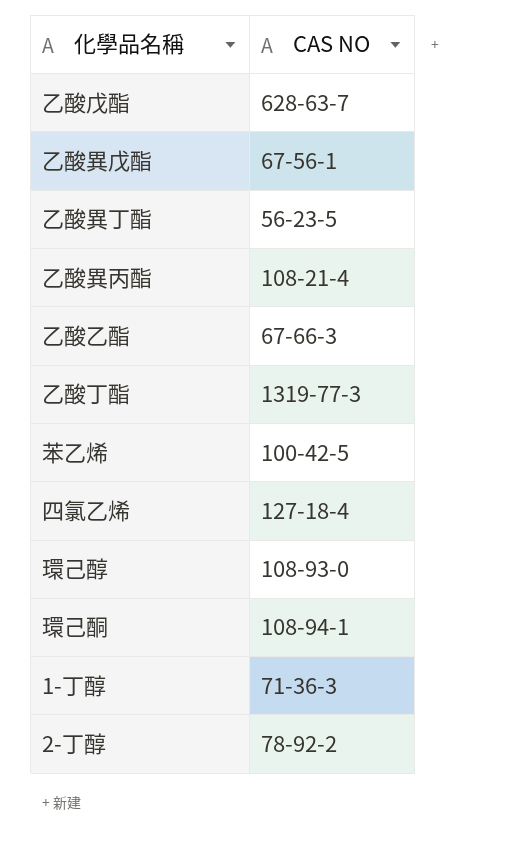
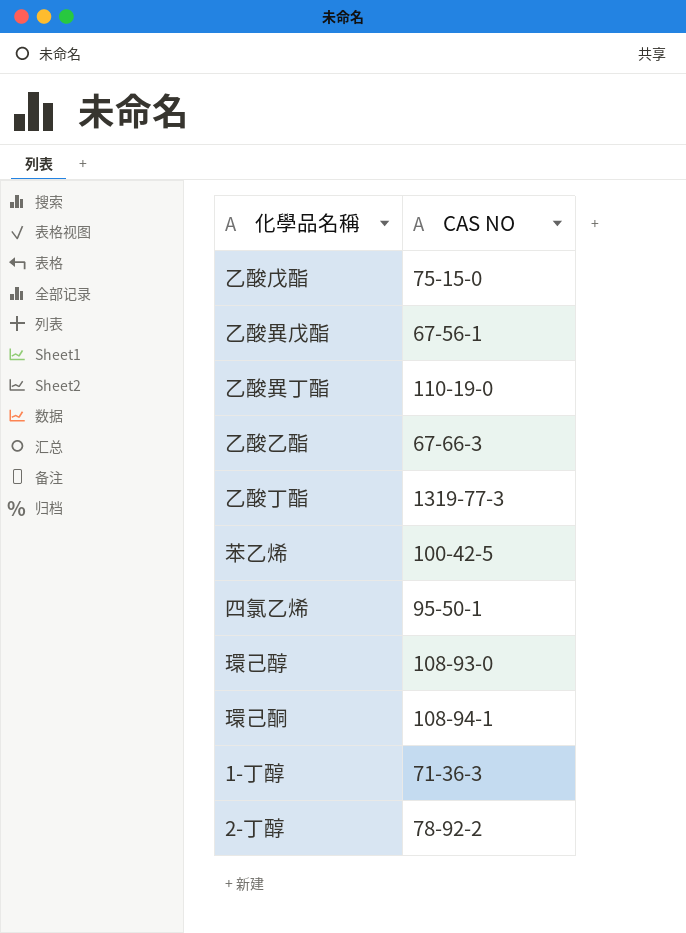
row 乙酸異丙酯: 108-21-4 -> none
乙酸戊酯 | CAS NO: 628-63-7 -> 75-15-0
乙酸異丁酯 | CAS NO: 56-23-5 -> 110-19-0
四氯乙烯 | CAS NO: 127-18-4 -> 95-50-1

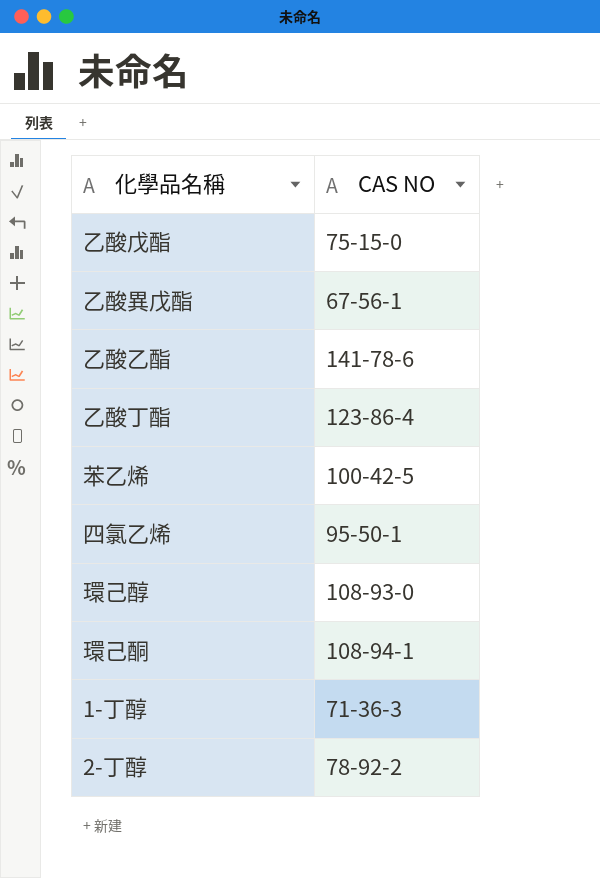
row 乙酸異丁酯: 110-19-0 -> none
乙酸乙酯 | CAS NO: 67-66-3 -> 141-78-6
乙酸丁酯 | CAS NO: 1319-77-3 -> 123-86-4

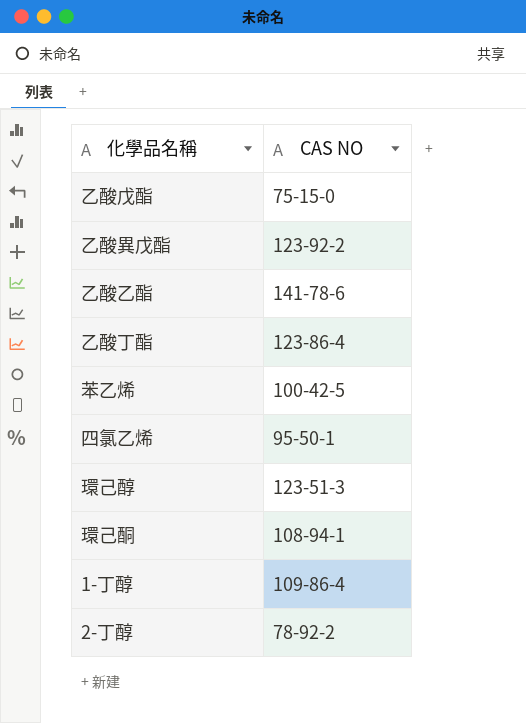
乙酸異戊酯 | CAS NO: 67-56-1 -> 123-92-2
環己醇 | CAS NO: 108-93-0 -> 123-51-3
1-丁醇 | CAS NO: 71-36-3 -> 109-86-4

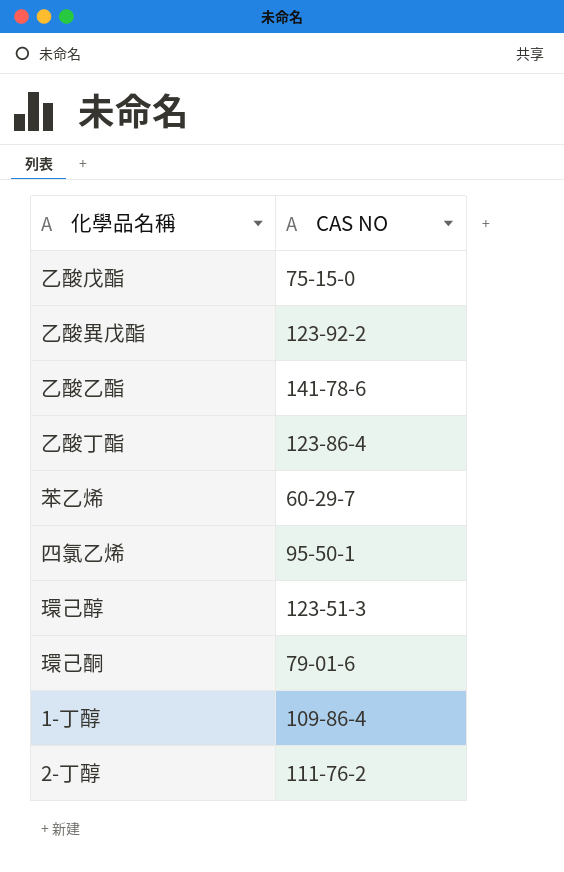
苯乙烯 | CAS NO: 100-42-5 -> 60-29-7
環己酮 | CAS NO: 108-94-1 -> 79-01-6
2-丁醇 | CAS NO: 78-92-2 -> 111-76-2

